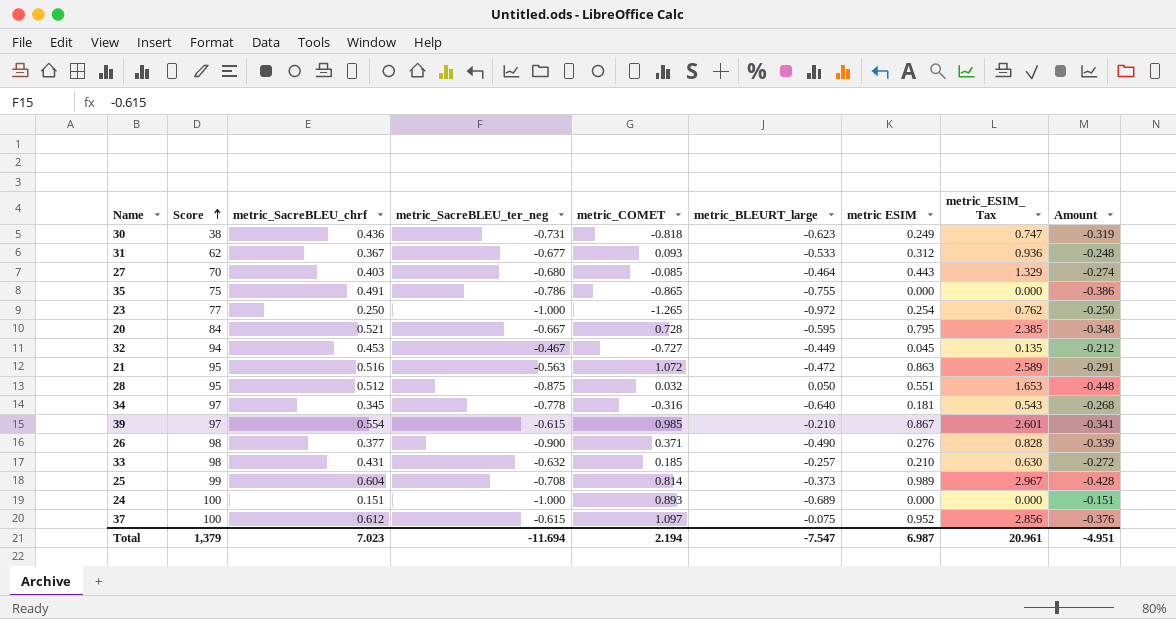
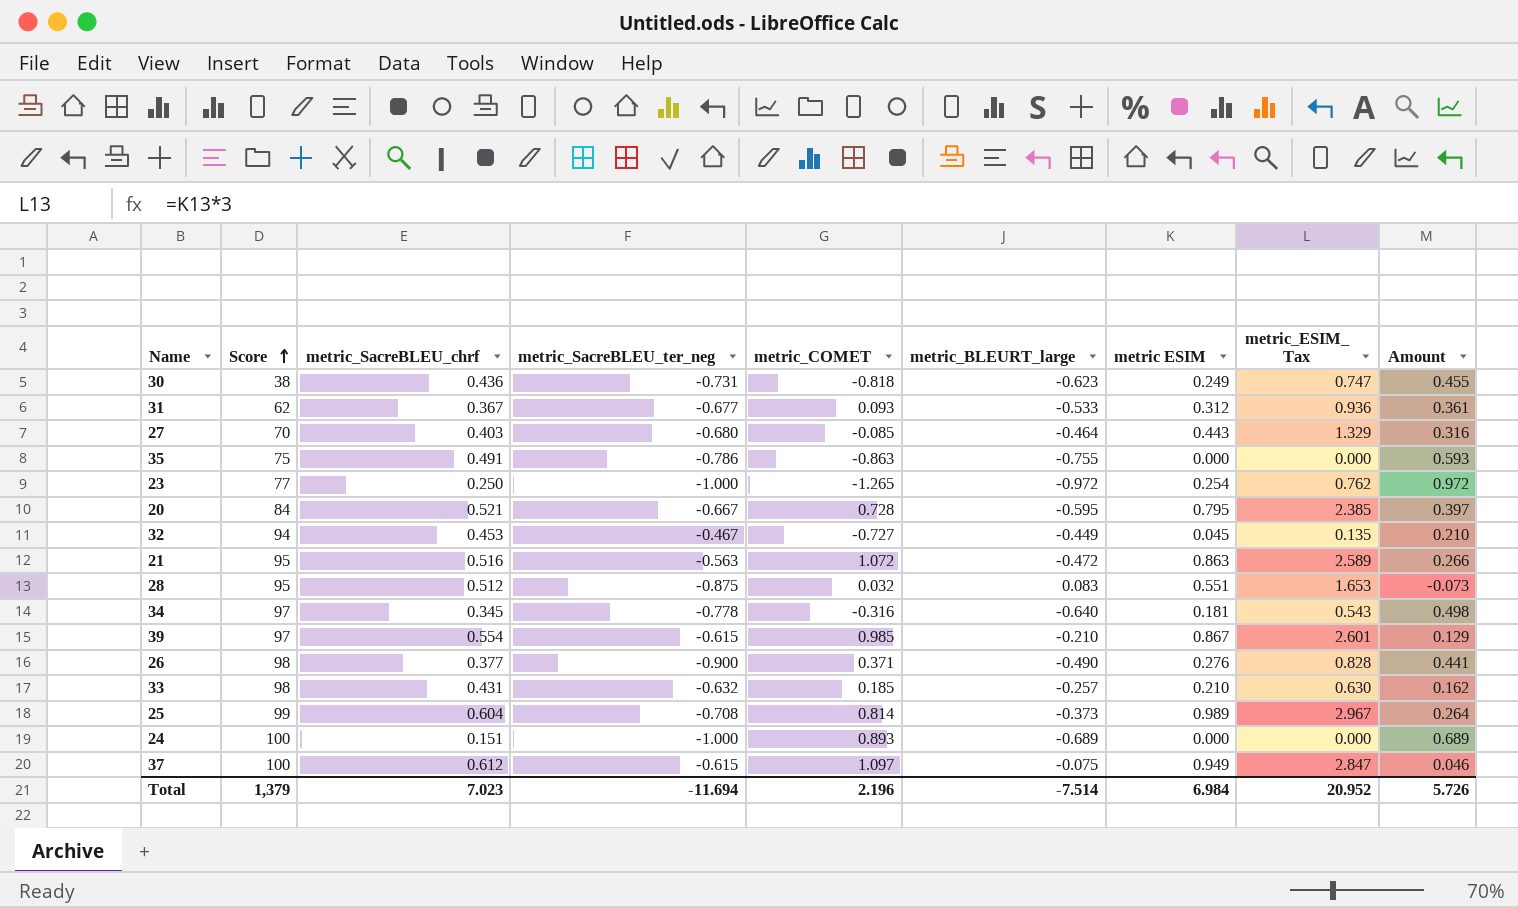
column Amount | formula: [metric_SacreBLEU_chrf] * [metric_SacreBLEU_ter_neg] -> [metric_SacreBLEU_ter_neg] * [metric_BLEURT_large]
35 | metric_COMET: -0.865 -> -0.863
28 | metric_BLEURT_large: 0.050 -> 0.083
37 | metric ESIM: 0.952 -> 0.949
37 | metric_ESIM_ Tax: 2.856 -> 2.847
Total | metric_COMET: 2.194 -> 2.196
Total | metric_BLEURT_large: -7.547 -> -7.514
Total | metric ESIM: 6.987 -> 6.984
Total | metric_ESIM_ Tax: 20.961 -> 20.952
Total | Amount: -4.951 -> 5.726

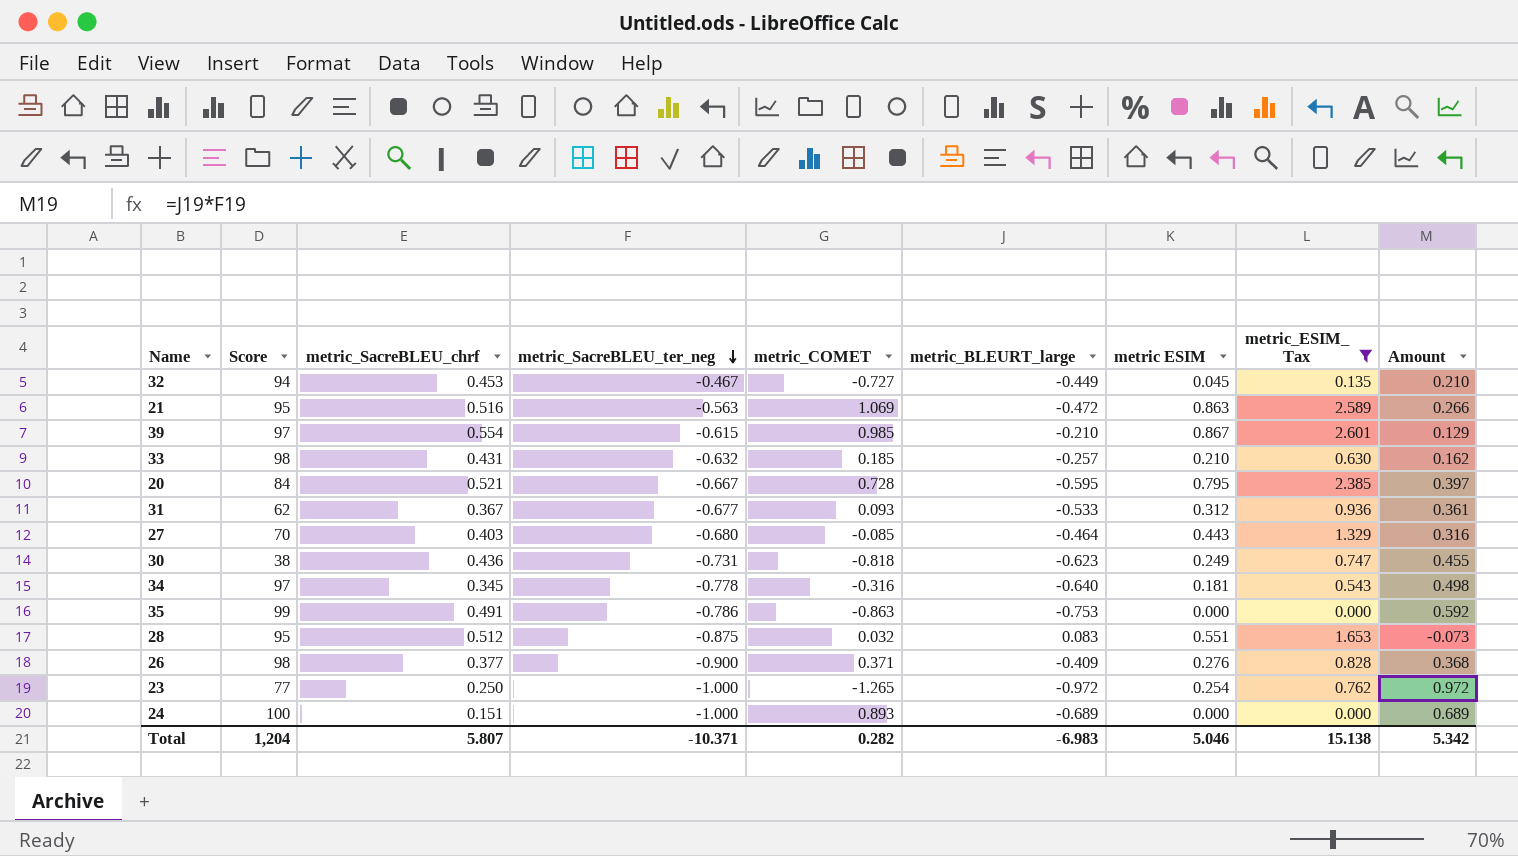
filter: none -> metric_ESIM_ Tax <= 2.601
row order: Score ascending -> metric_SacreBLEU_ter_neg descending
21 | metric_COMET: 1.072 -> 1.069
35 | Score: 75 -> 99
35 | metric_BLEURT_large: -0.755 -> -0.753
35 | Amount: 0.593 -> 0.592
26 | metric_BLEURT_large: -0.490 -> -0.409
26 | Amount: 0.441 -> 0.368
Total | Score: 1,379 -> 1,204
Total | metric_SacreBLEU_chrf: 7.023 -> 5.807
Total | metric_SacreBLEU_ter_neg: -11.694 -> -10.371
Total | metric_COMET: 2.196 -> 0.282
Total | metric_BLEURT_large: -7.514 -> -6.983
Total | metric ESIM: 6.984 -> 5.046
Total | metric_ESIM_ Tax: 20.952 -> 15.138
Total | Amount: 5.726 -> 5.342

